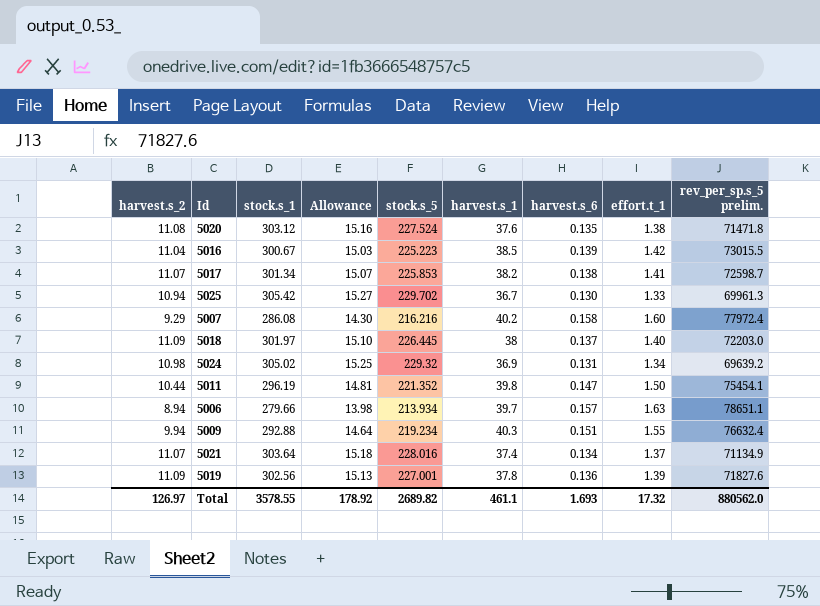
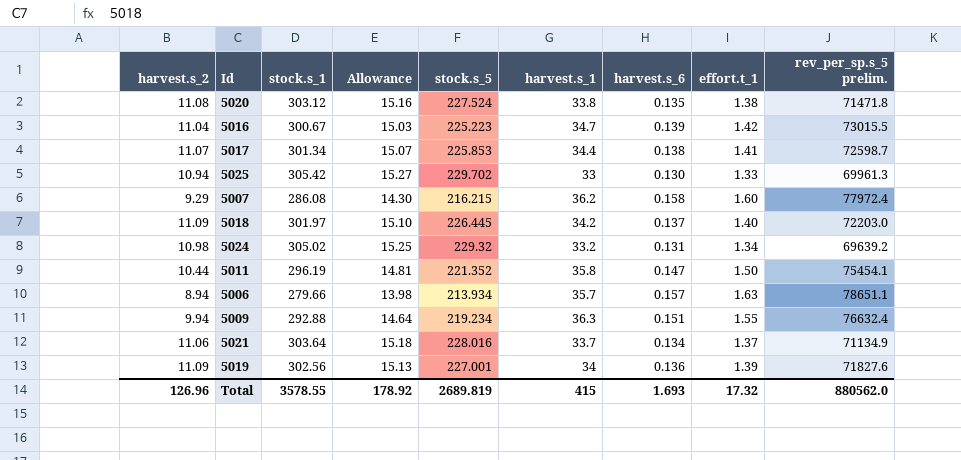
5020 | harvest.s_1: 37.6 -> 33.8
5016 | harvest.s_1: 38.5 -> 34.7
5017 | harvest.s_1: 38.2 -> 34.4
5025 | harvest.s_1: 36.7 -> 33
5007 | stock.s_5: 216.216 -> 216.215
5007 | harvest.s_1: 40.2 -> 36.2
5018 | harvest.s_1: 38 -> 34.2
5024 | harvest.s_1: 36.9 -> 33.2
5011 | harvest.s_1: 39.8 -> 35.8
5006 | harvest.s_1: 39.7 -> 35.7
5009 | harvest.s_1: 40.3 -> 36.3
5021 | harvest.s_2: 11.07 -> 11.06
5021 | harvest.s_1: 37.4 -> 33.7
5019 | harvest.s_1: 37.8 -> 34
Total | harvest.s_2: 126.97 -> 126.96
Total | stock.s_5: 2689.82 -> 2689.819
Total | harvest.s_1: 461.1 -> 415

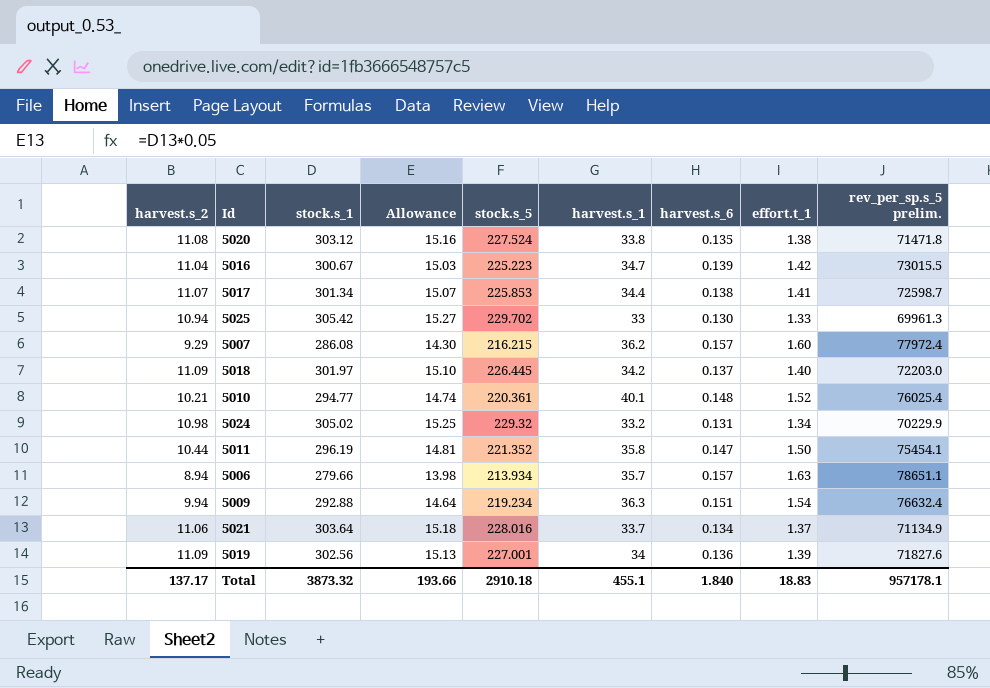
5007 | harvest.s_6: 0.158 -> 0.157
row 5010: none -> 10.21 | 294.77 | 14.74 | 220.361 | 40.1 | 0.148 | 1.52 | 76025.4
5024 | rev_per_sp.s_5 prelim.: 69639.2 -> 70229.9
5009 | effort.t_1: 1.55 -> 1.54
Total | harvest.s_2: 126.96 -> 137.17
Total | stock.s_1: 3578.55 -> 3873.32
Total | Allowance: 178.92 -> 193.66
Total | stock.s_5: 2689.819 -> 2910.18
Total | harvest.s_1: 415 -> 455.1
Total | harvest.s_6: 1.693 -> 1.840
Total | effort.t_1: 17.32 -> 18.83
Total | rev_per_sp.s_5 prelim.: 880562.0 -> 957178.1

